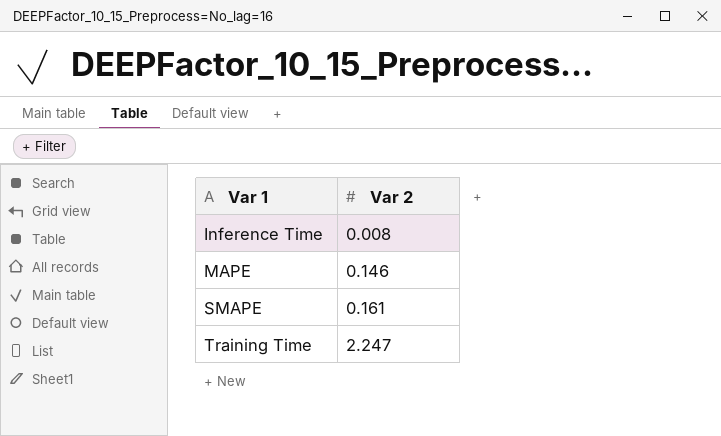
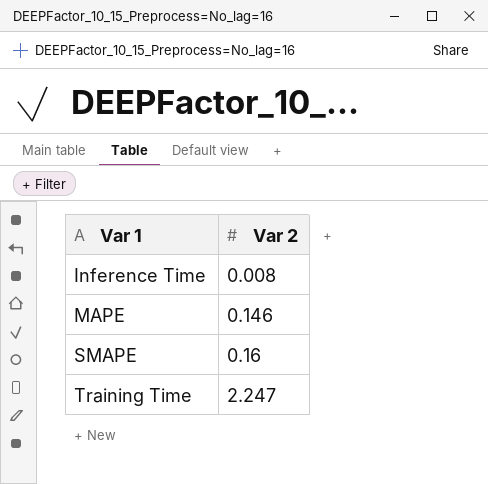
SMAPE | Var 2: 0.161 -> 0.16

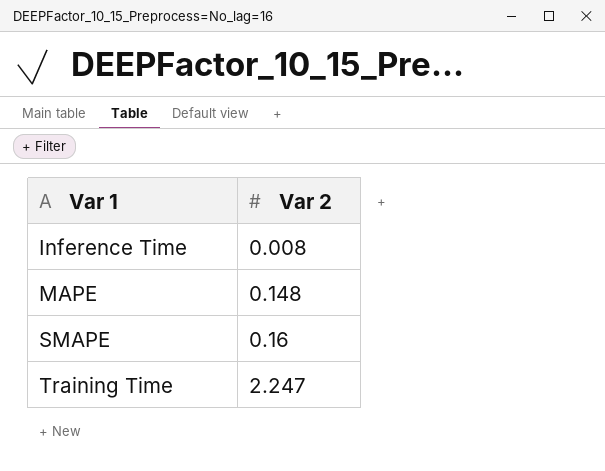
MAPE | Var 2: 0.146 -> 0.148

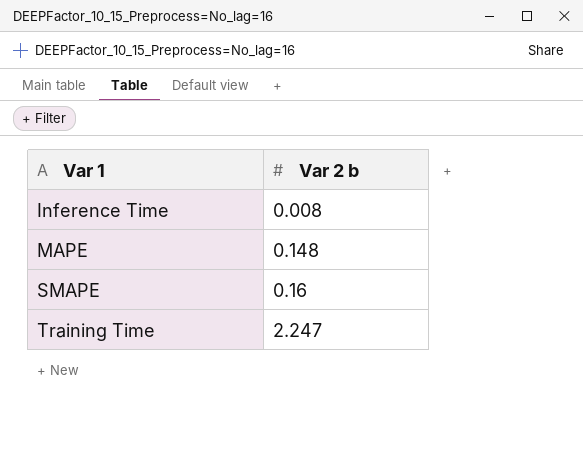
column name: Var 2 -> Var 2 b

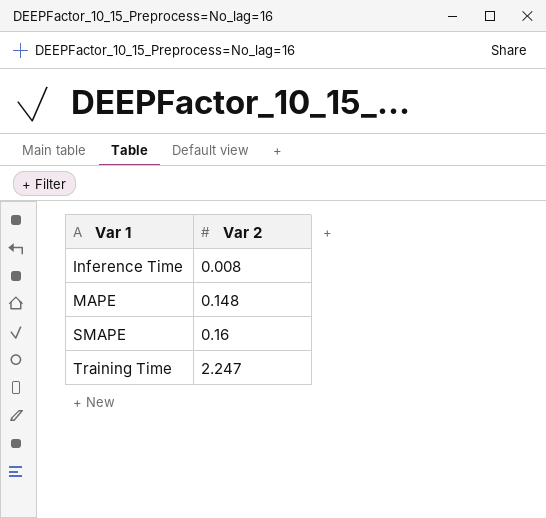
column name: Var 2 b -> Var 2

